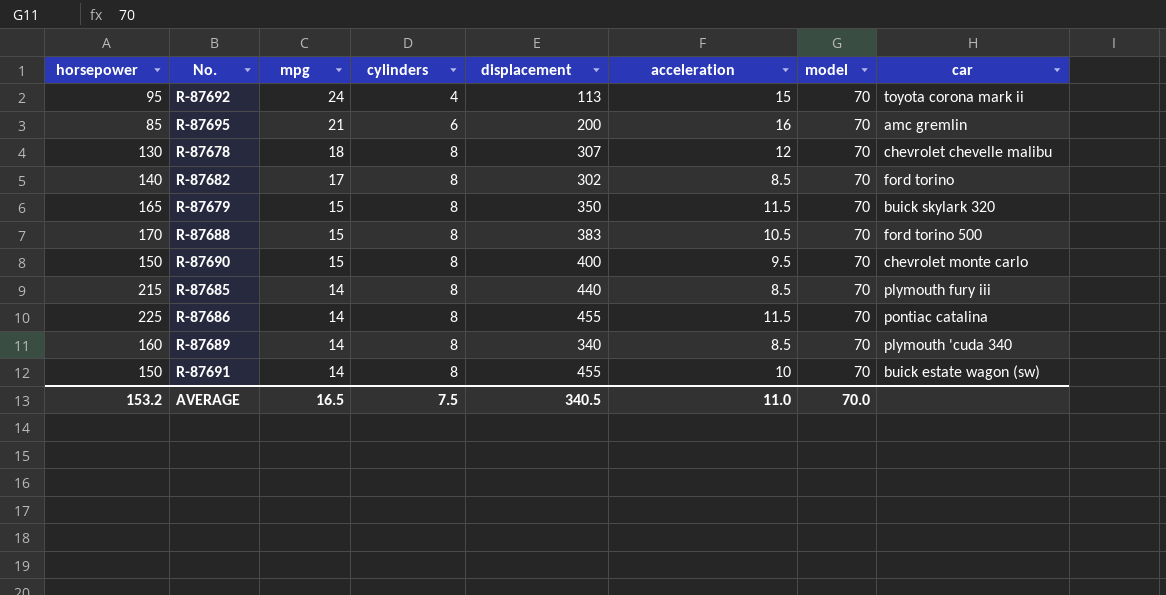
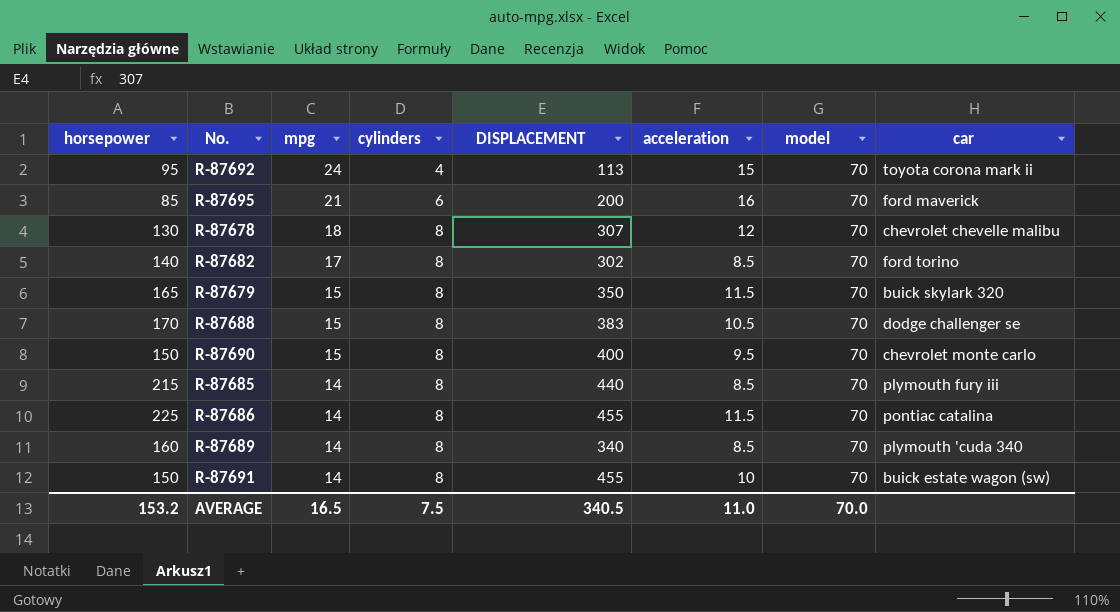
column name: displacement -> DISPLACEMENT
R-87695 | car: amc gremlin -> ford maverick
R-87688 | car: ford torino 500 -> dodge challenger se

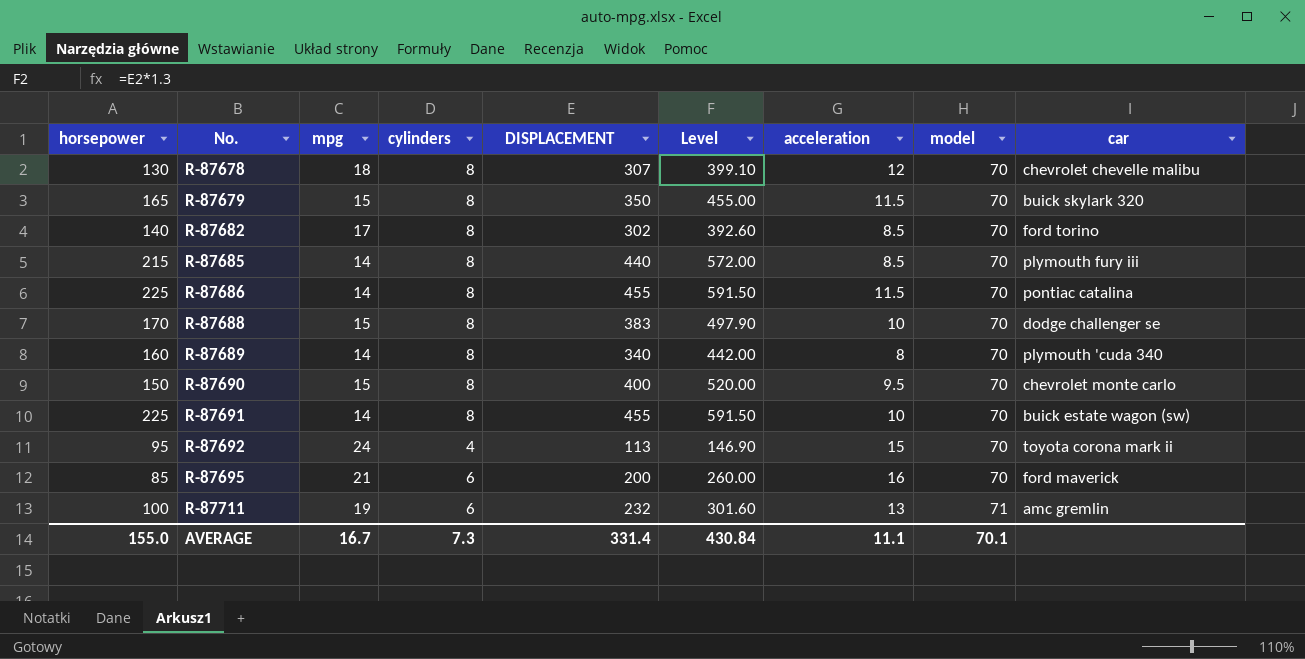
row order: mpg descending -> No. ascending
column Level | formula: none -> [DISPLACEMENT] * 1.3
R-87688 | acceleration: 10.5 -> 10
R-87689 | acceleration: 8.5 -> 8
R-87691 | horsepower: 150 -> 225
row R-87711: none -> 100 | 19 | 6 | 232 | 301.60 | 13 | 71 | amc gremlin
AVERAGE | horsepower: 153.2 -> 155.0
AVERAGE | mpg: 16.5 -> 16.7
AVERAGE | cylinders: 7.5 -> 7.3
AVERAGE | DISPLACEMENT: 340.5 -> 331.4
AVERAGE | acceleration: 11.0 -> 11.1
AVERAGE | model: 70.0 -> 70.1

